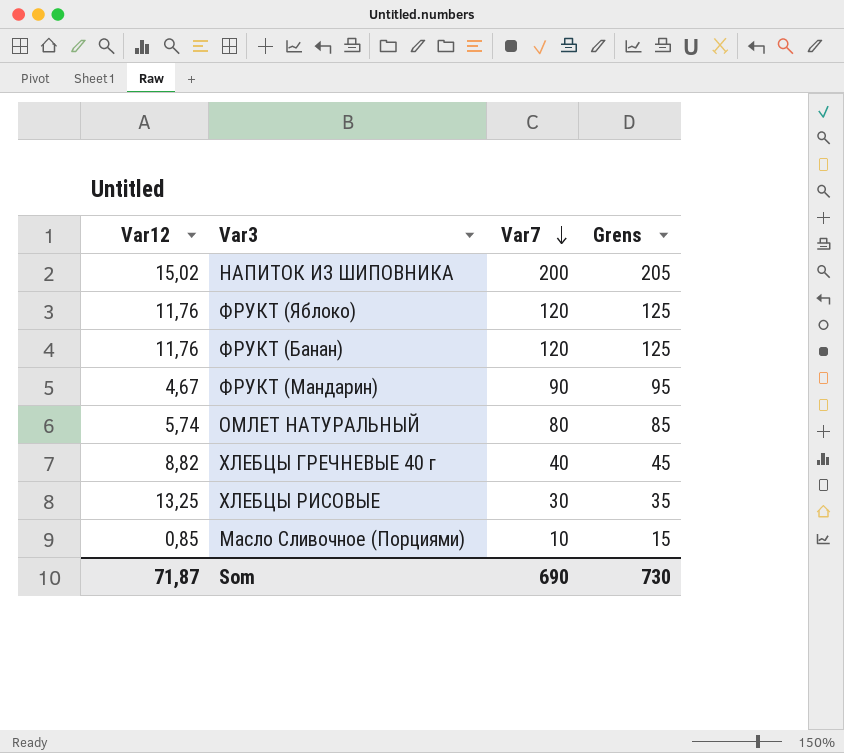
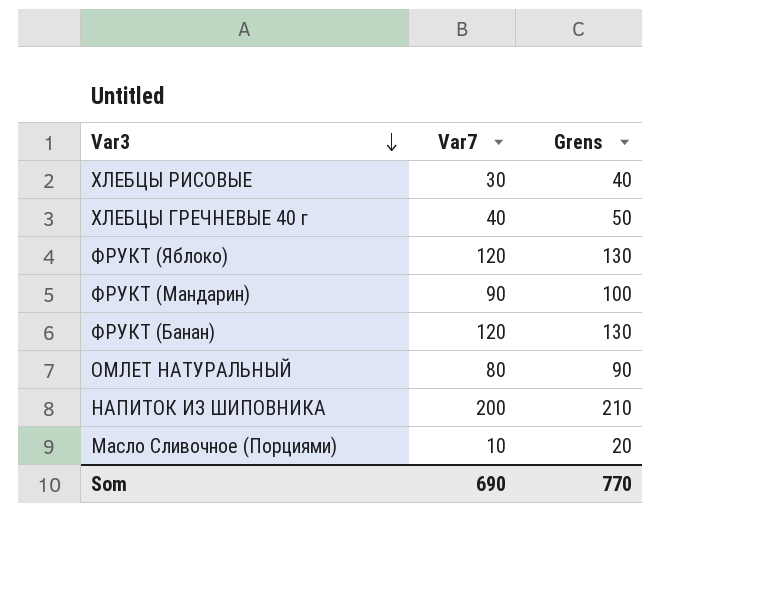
row order: Var7 descending -> Var3 descending
column Var12 | position: 1 -> none
column Grens | formula: [Var7] + 5 -> [Var7] + 10
Som | Grens: 730 -> 770

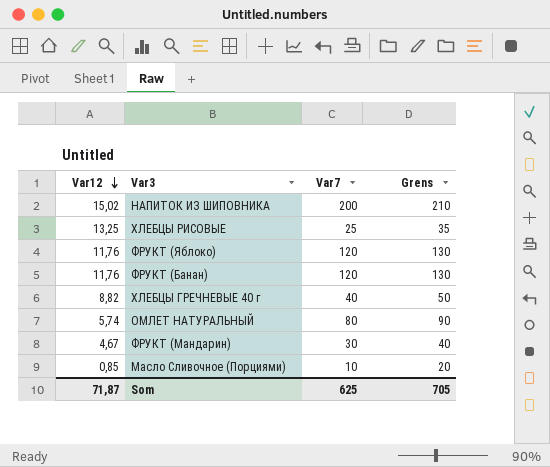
row order: Var3 descending -> Var12 descending
column Var12 | position: none -> 1
ХЛЕБЦЫ РИСОВЫЕ | Var7: 30 -> 25
ХЛЕБЦЫ РИСОВЫЕ | Grens: 40 -> 35
ФРУКТ (Мандарин) | Var7: 90 -> 30
ФРУКТ (Мандарин) | Grens: 100 -> 40
Som | Var7: 690 -> 625
Som | Grens: 770 -> 705

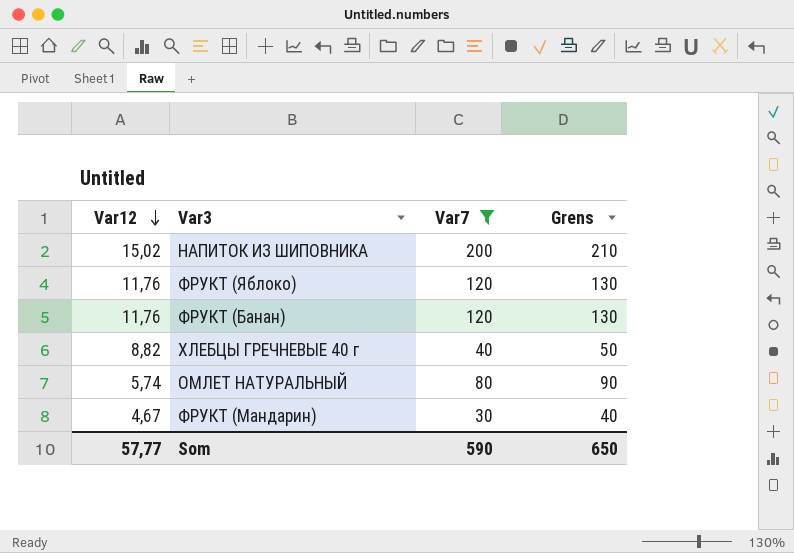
filter: none -> Var7 >= 30
Som | Var12: 71,87 -> 57,77
Som | Var7: 625 -> 590
Som | Grens: 705 -> 650

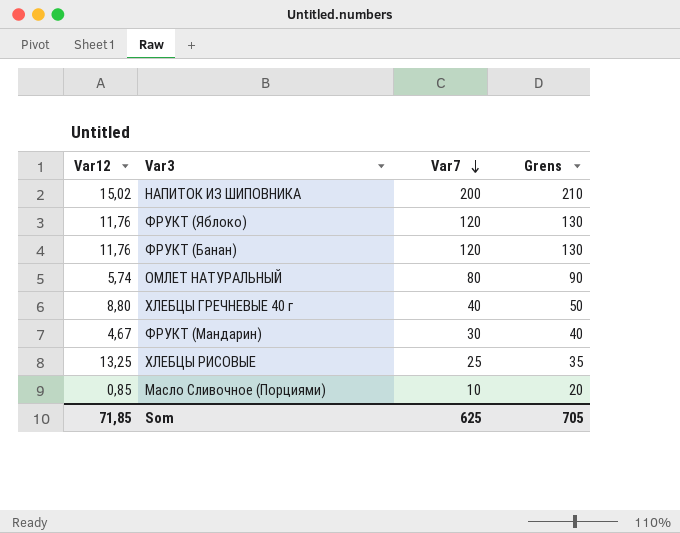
filter: Var7 >= 30 -> none
row order: Var12 descending -> Var7 descending
ХЛЕБЦЫ ГРЕЧНЕВЫЕ 40 г | Var12: 8,82 -> 8,80
Som | Var12: 57,77 -> 71,85
Som | Var7: 590 -> 625
Som | Grens: 650 -> 705

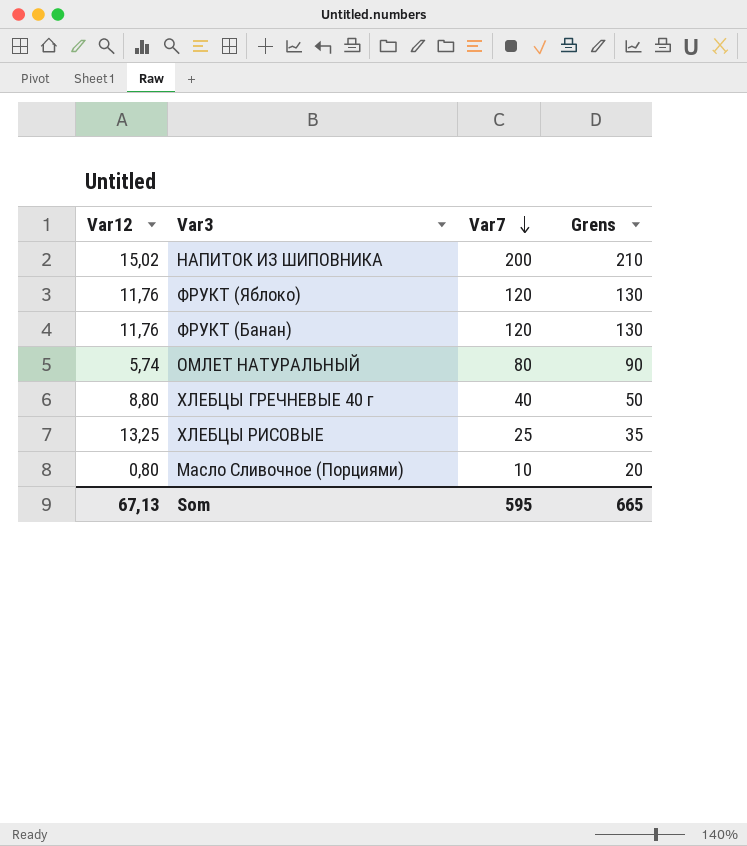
row ФРУКТ (Мандарин): 4,67 | 30 | 40 -> none
Масло Сливочное (Порциями) | Var12: 0,85 -> 0,80
Som | Var12: 71,85 -> 67,13
Som | Var7: 625 -> 595
Som | Grens: 705 -> 665

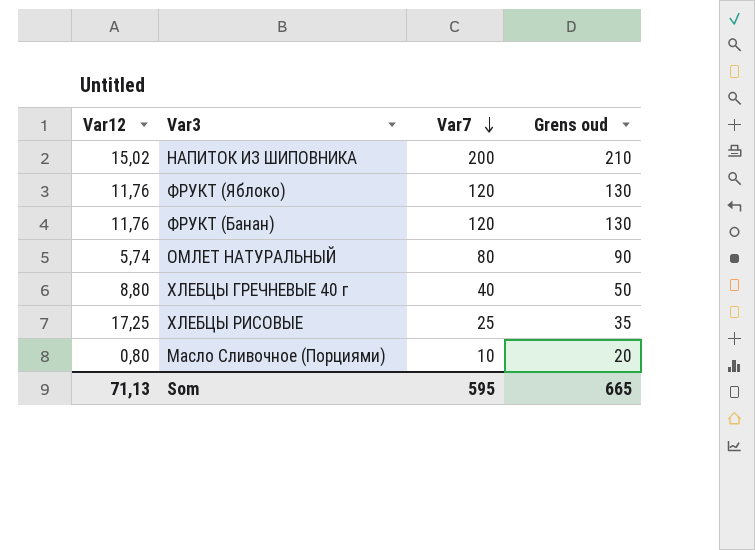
column name: Grens -> Grens oud
ХЛЕБЦЫ РИСОВЫЕ | Var12: 13,25 -> 17,25
Som | Var12: 67,13 -> 71,13

